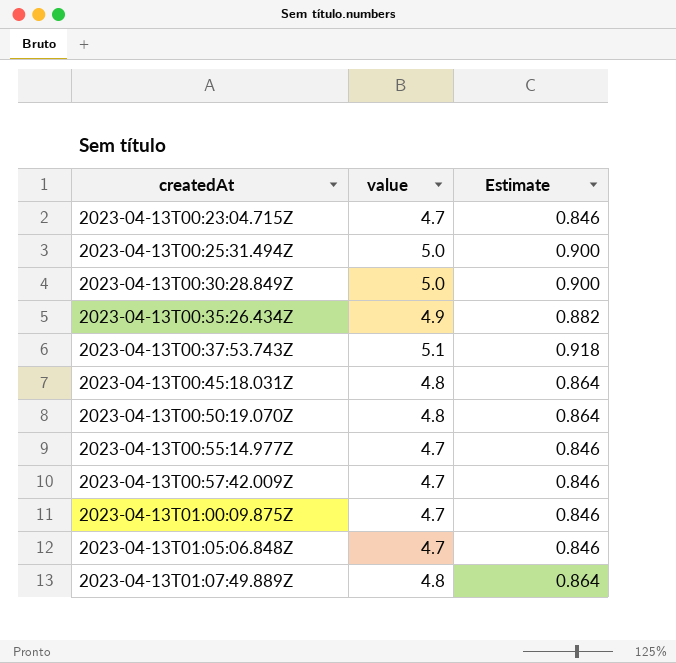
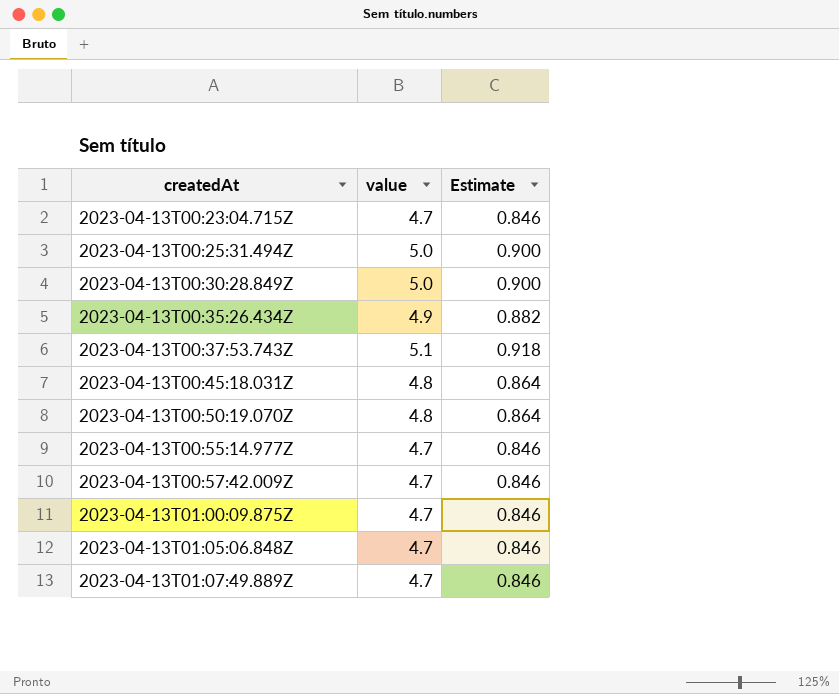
2023-04-13T01:07:49.889Z | value: 4.8 -> 4.7
2023-04-13T01:07:49.889Z | Estimate: 0.864 -> 0.846

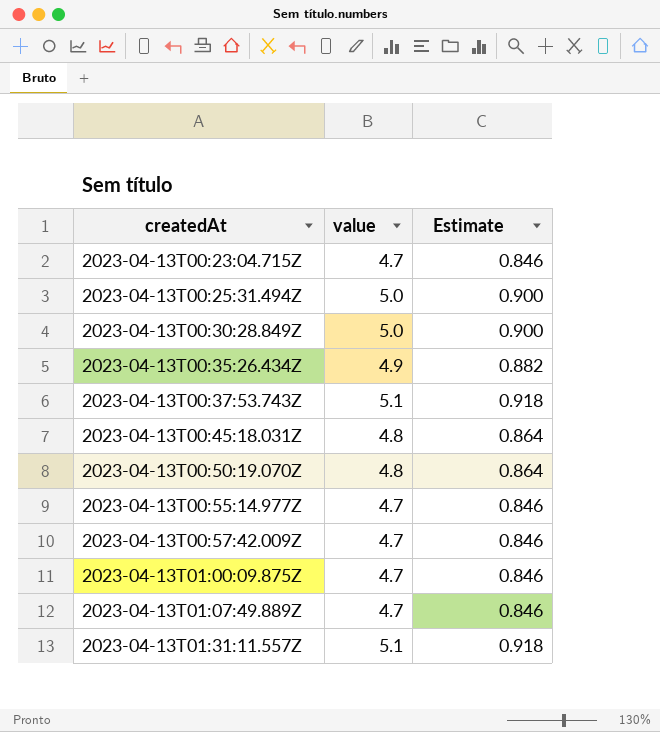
row 2023-04-13T01:05:06.848Z: 4.7 | 0.846 -> none
row 2023-04-13T01:31:11.557Z: none -> 5.1 | 0.918

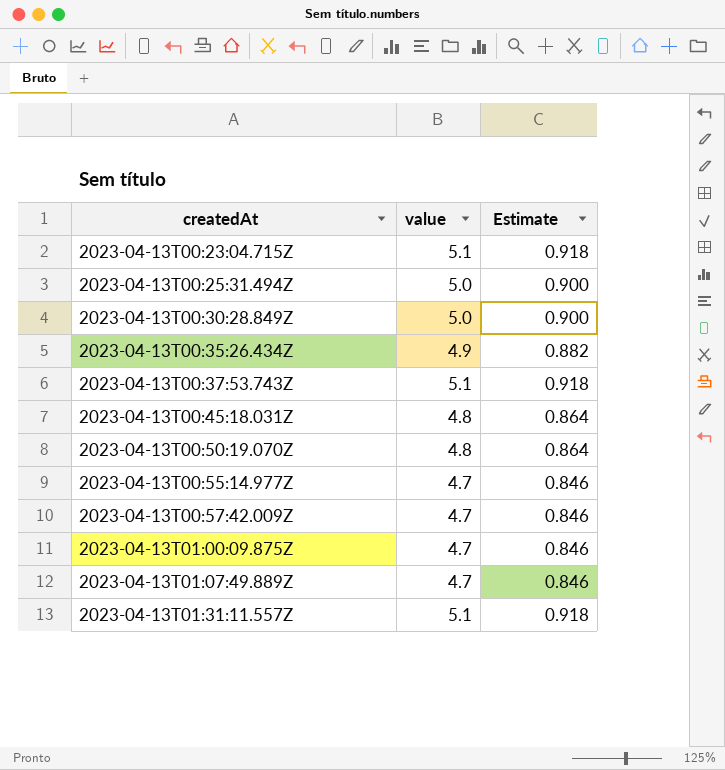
2023-04-13T00:23:04.715Z | value: 4.7 -> 5.1
2023-04-13T00:23:04.715Z | Estimate: 0.846 -> 0.918

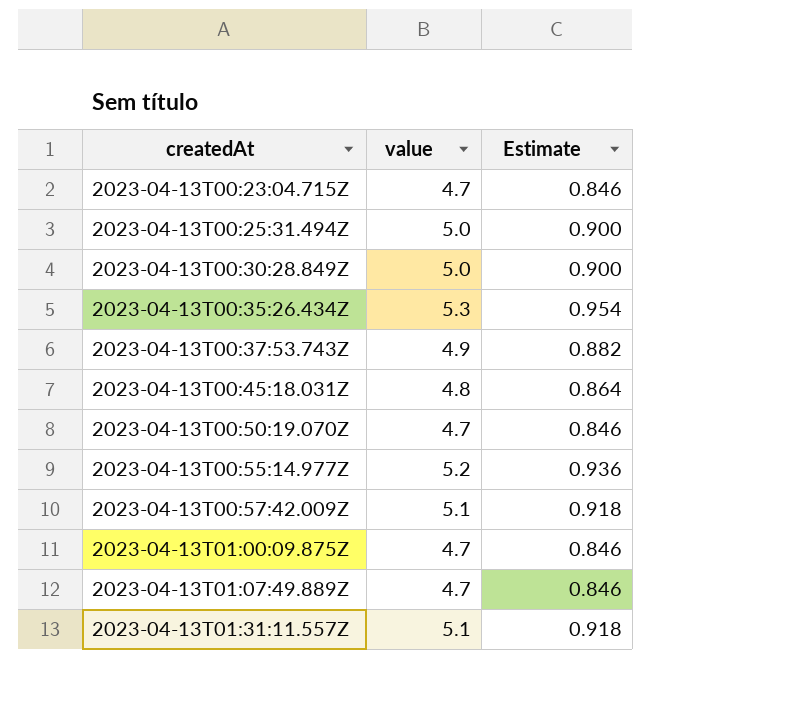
2023-04-13T00:23:04.715Z | value: 5.1 -> 4.7
2023-04-13T00:23:04.715Z | Estimate: 0.918 -> 0.846
2023-04-13T00:35:26.434Z | value: 4.9 -> 5.3
2023-04-13T00:35:26.434Z | Estimate: 0.882 -> 0.954
2023-04-13T00:37:53.743Z | value: 5.1 -> 4.9
2023-04-13T00:37:53.743Z | Estimate: 0.918 -> 0.882
2023-04-13T00:50:19.070Z | value: 4.8 -> 4.7
2023-04-13T00:50:19.070Z | Estimate: 0.864 -> 0.846
2023-04-13T00:55:14.977Z | value: 4.7 -> 5.2
2023-04-13T00:55:14.977Z | Estimate: 0.846 -> 0.936
2023-04-13T00:57:42.009Z | value: 4.7 -> 5.1
2023-04-13T00:57:42.009Z | Estimate: 0.846 -> 0.918

